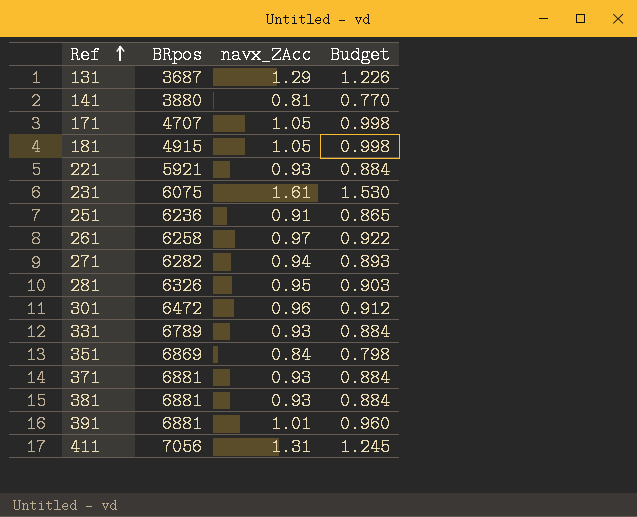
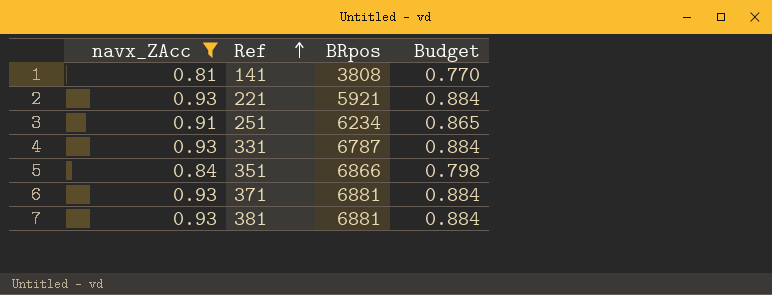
filter: none -> navx_ZAcc <= 0.93
column navx_ZAcc | position: 3 -> 1
141 | BRpos: 3880 -> 3808
251 | BRpos: 6236 -> 6234
331 | BRpos: 6789 -> 6787
351 | BRpos: 6869 -> 6866

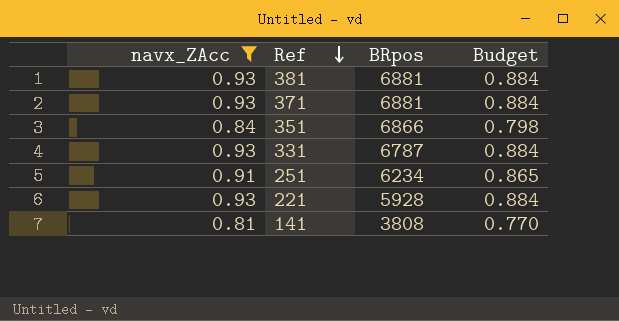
row order: Ref ascending -> Ref descending
221 | BRpos: 5921 -> 5928

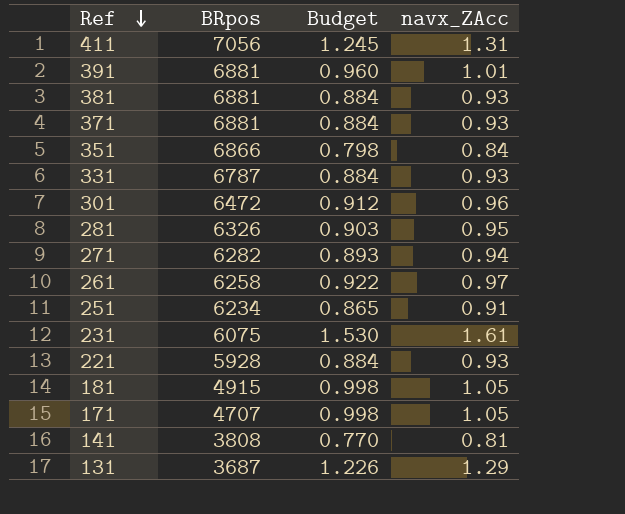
filter: navx_ZAcc <= 0.93 -> none
column navx_ZAcc | position: 1 -> 4

